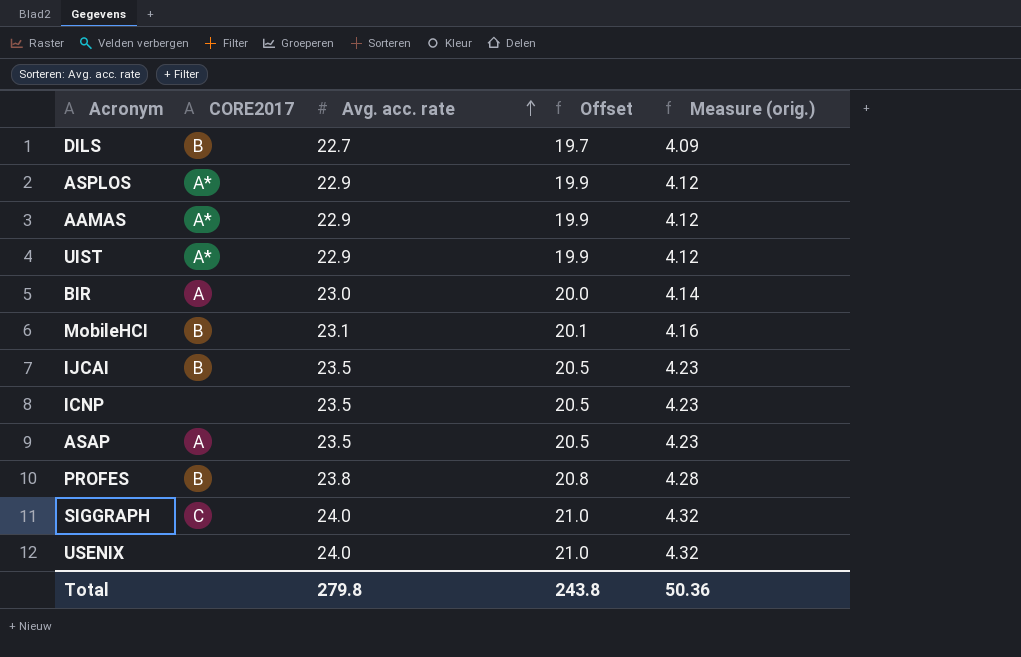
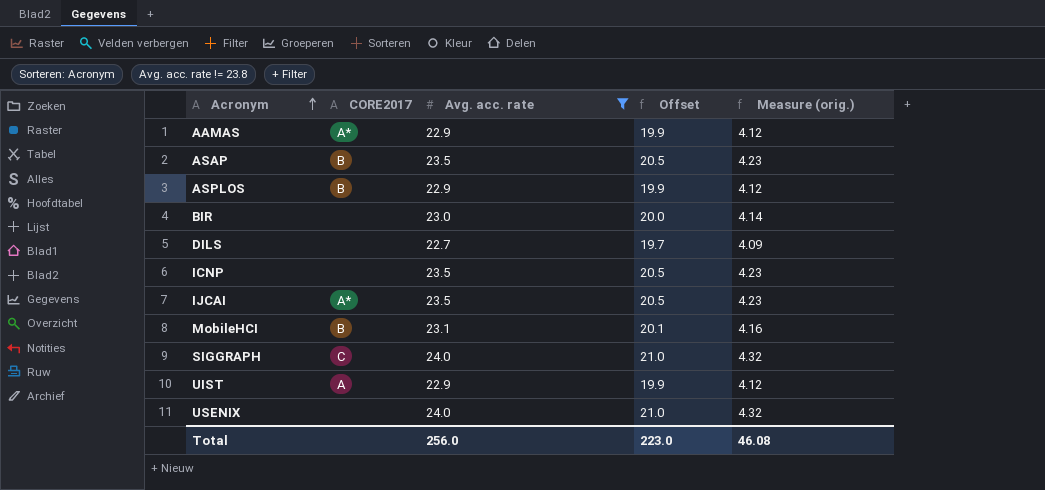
filter: none -> Avg. acc. rate != 23.8
row order: Avg. acc. rate ascending -> Acronym ascending
ASAP | CORE2017: A -> B
ASPLOS | CORE2017: A* -> B
BIR | CORE2017: A -> none
DILS | CORE2017: B -> none
IJCAI | CORE2017: B -> A*
UIST | CORE2017: A* -> A
Total | Avg. acc. rate: 279.8 -> 256.0
Total | Offset: 243.8 -> 223.0
Total | Measure (orig.): 50.36 -> 46.08

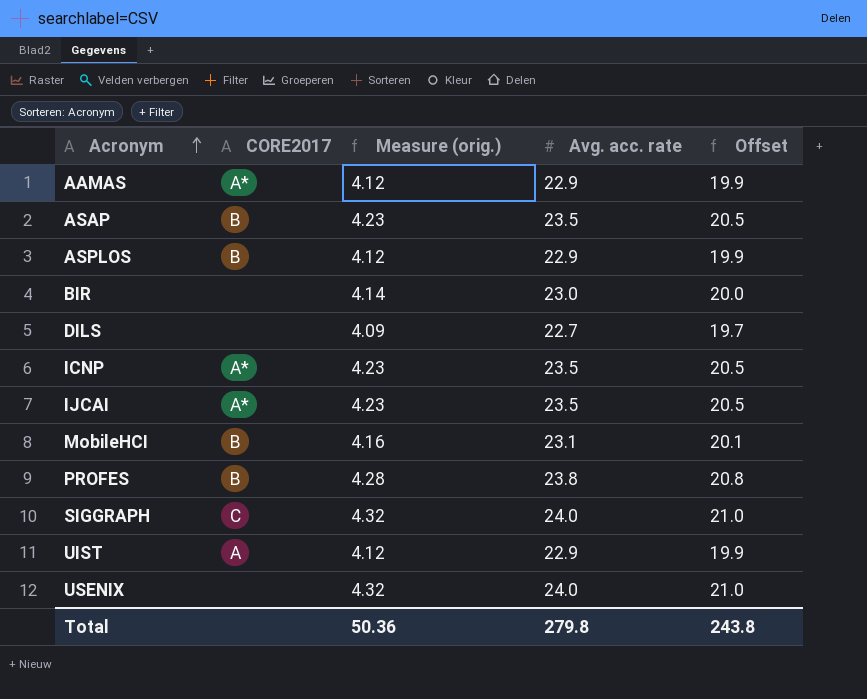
filter: Avg. acc. rate != 23.8 -> none
column Measure (orig.) | position: 5 -> 3
ICNP | CORE2017: none -> A*
Total | Measure (orig.): 46.08 -> 50.36
Total | Avg. acc. rate: 256.0 -> 279.8
Total | Offset: 223.0 -> 243.8

